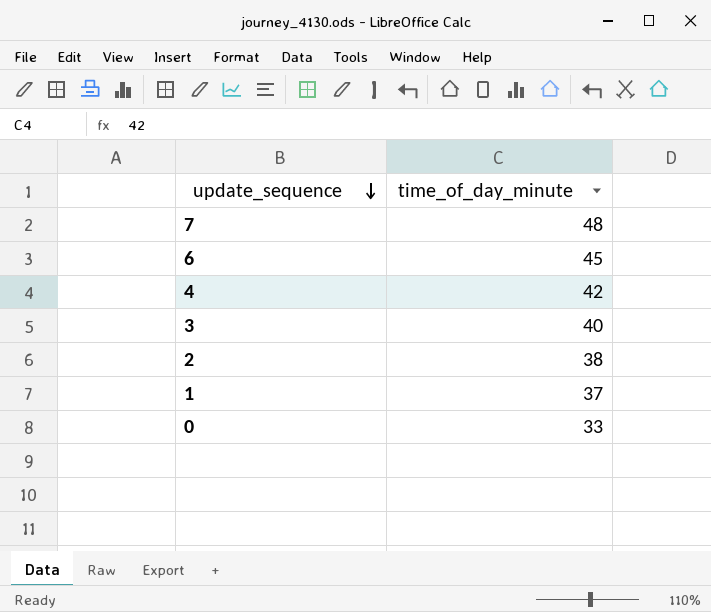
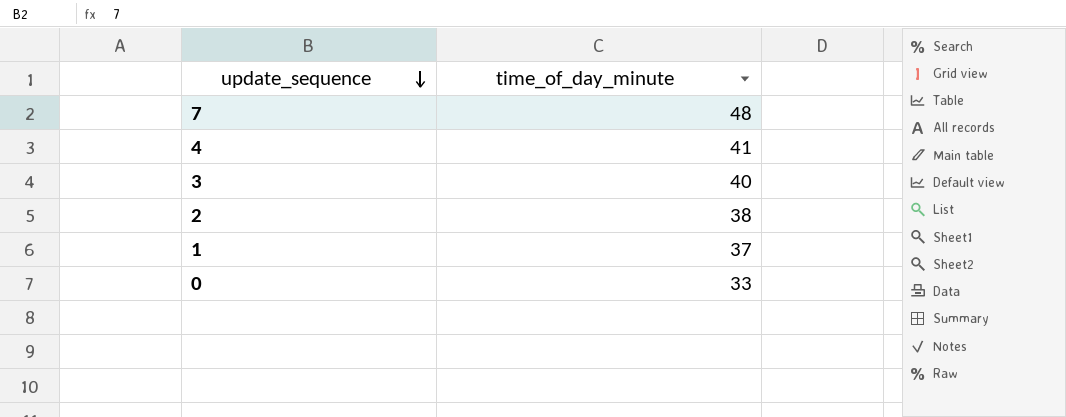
row 6: 45 -> none
4 | time_of_day_minute: 42 -> 41

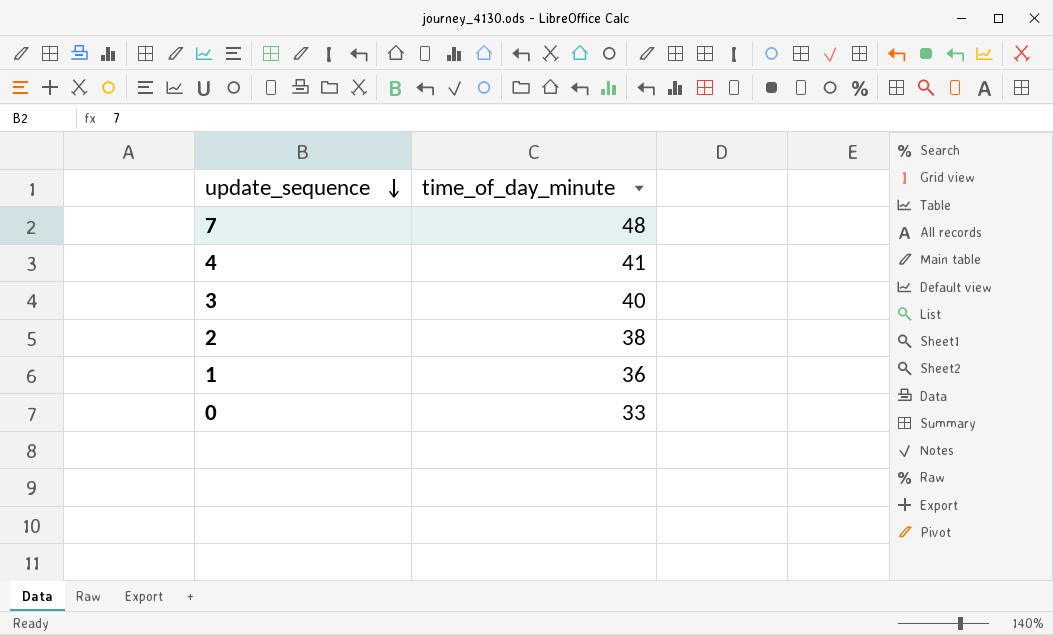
1 | time_of_day_minute: 37 -> 36

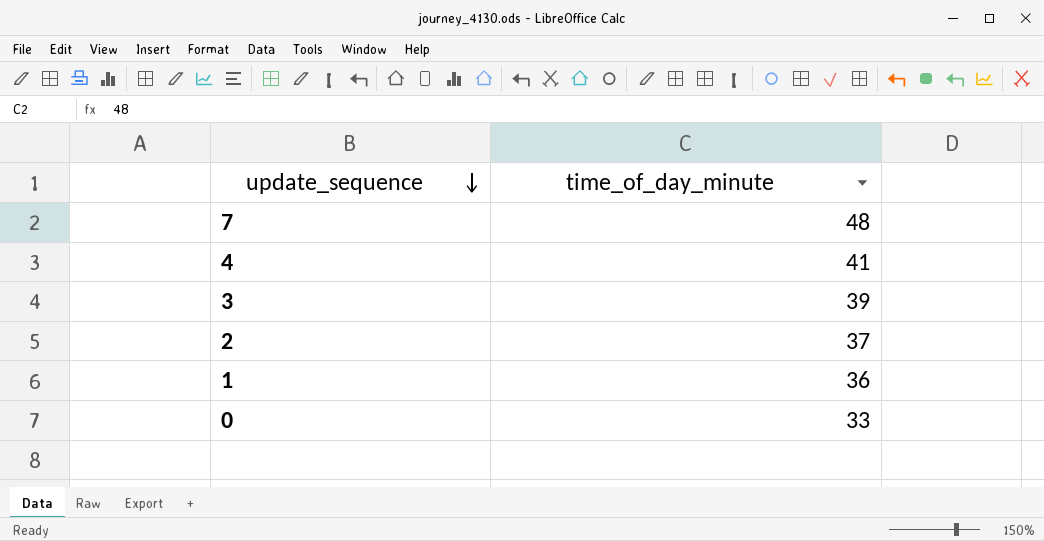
3 | time_of_day_minute: 40 -> 39
2 | time_of_day_minute: 38 -> 37

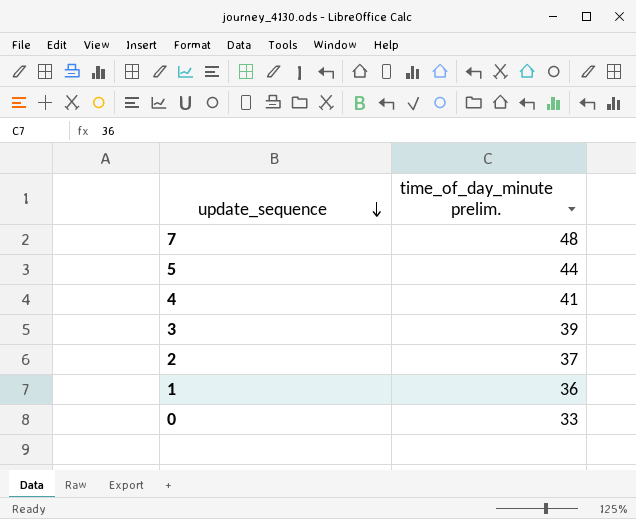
column name: time_of_day_minute -> time_of_day_minute prelim.
row 5: none -> 44

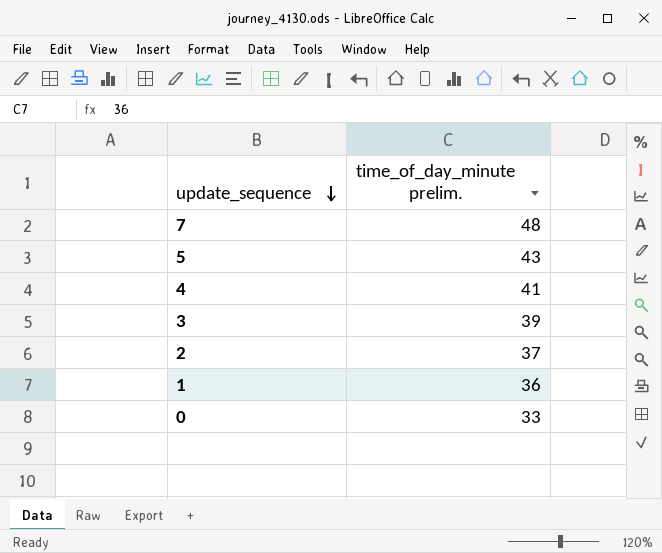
5 | time_of_day_minute prelim.: 44 -> 43

